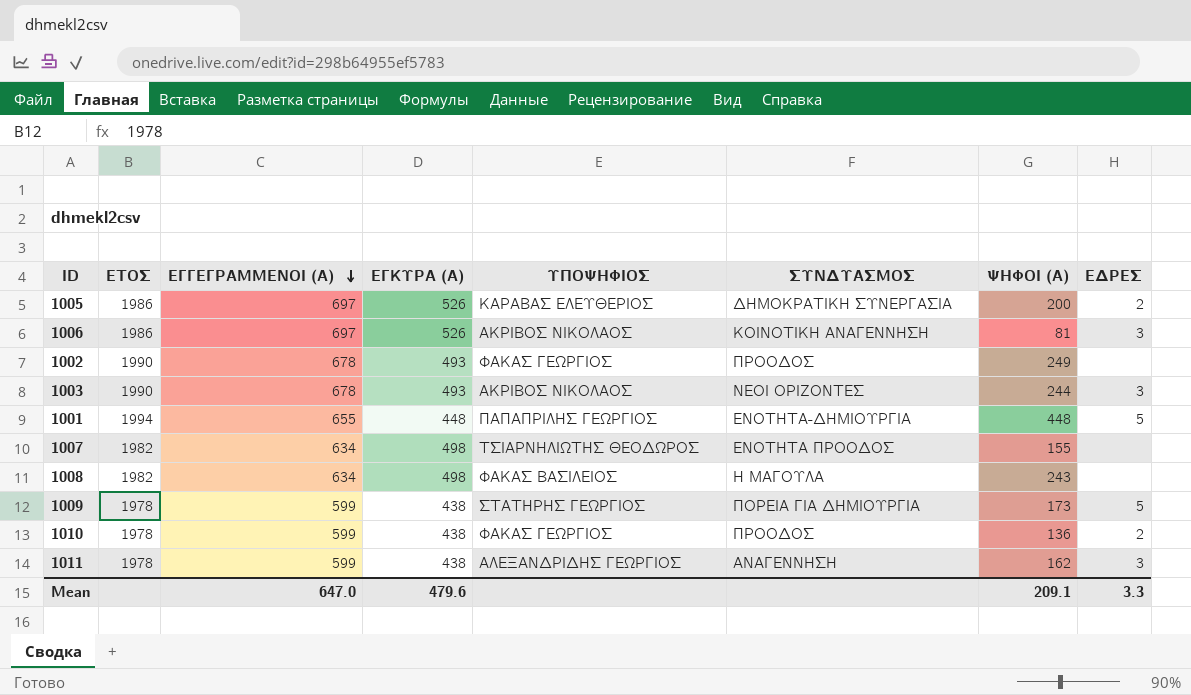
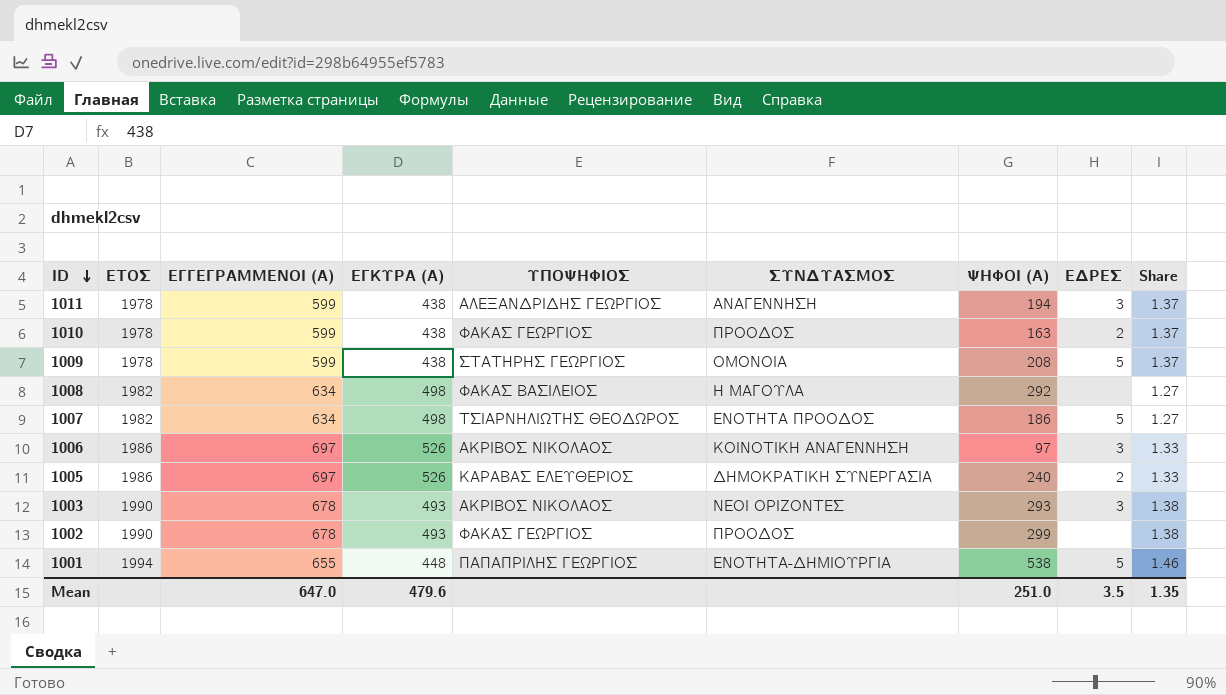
row order: ΕΓΓΕΓΡΑΜΜΕΝΟΙ (Α) descending -> ID descending
column Share | formula: none -> [ΕΓΓΕΓΡΑΜΜΕΝΟΙ (Α)] / [ΕΓΚΥΡΑ (Α)]
1011 | ΨΗΦΟΙ (Α): 162 -> 194
1010 | ΨΗΦΟΙ (Α): 136 -> 163
1009 | ΣΥΝΔΥΑΣΜΟΣ: ΠΟΡΕΙΑ ΓΙΑ ΔΗΜΙΟΥΡΓΙΑ -> ΟΜΟΝΟΙΑ
1009 | ΨΗΦΟΙ (Α): 173 -> 208
1008 | ΨΗΦΟΙ (Α): 243 -> 292
1007 | ΨΗΦΟΙ (Α): 155 -> 186
1007 | ΕΔΡΕΣ: none -> 5
1006 | ΨΗΦΟΙ (Α): 81 -> 97
1005 | ΨΗΦΟΙ (Α): 200 -> 240
1003 | ΨΗΦΟΙ (Α): 244 -> 293
1002 | ΨΗΦΟΙ (Α): 249 -> 299
1001 | ΨΗΦΟΙ (Α): 448 -> 538
Mean | ΨΗΦΟΙ (Α): 209.1 -> 251.0
Mean | ΕΔΡΕΣ: 3.3 -> 3.5

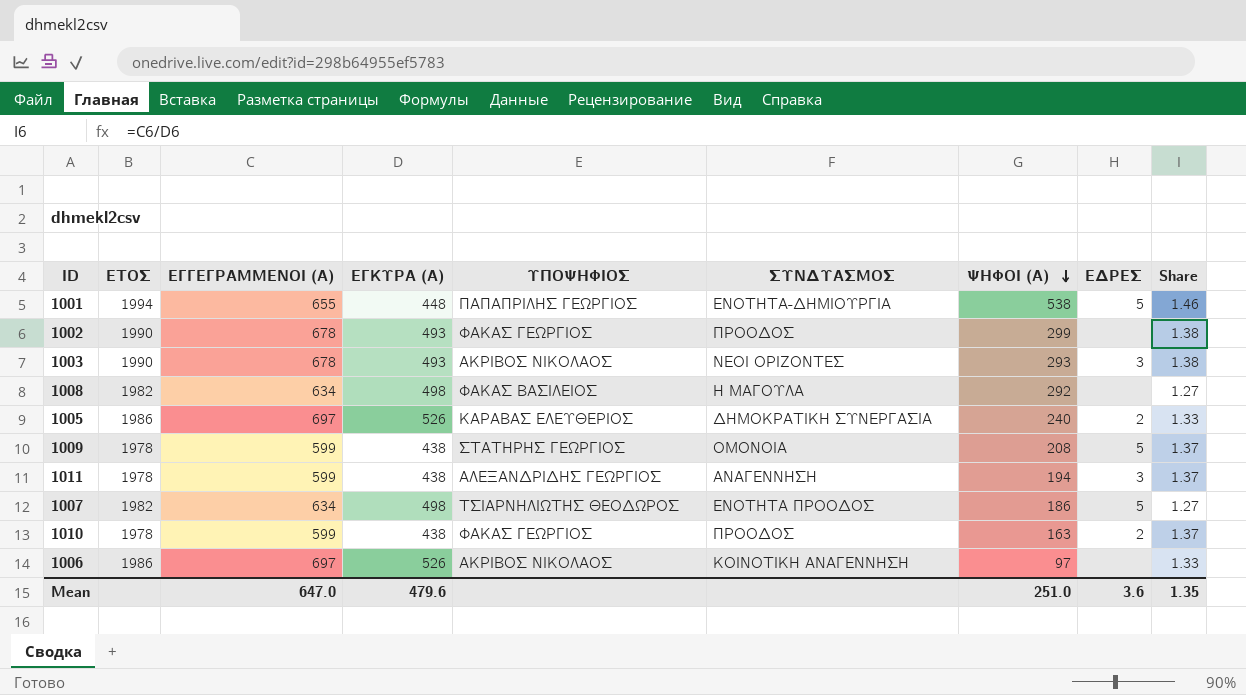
row order: ID descending -> ΨΗΦΟΙ (Α) descending
1006 | ΕΔΡΕΣ: 3 -> none
Mean | ΕΔΡΕΣ: 3.5 -> 3.6

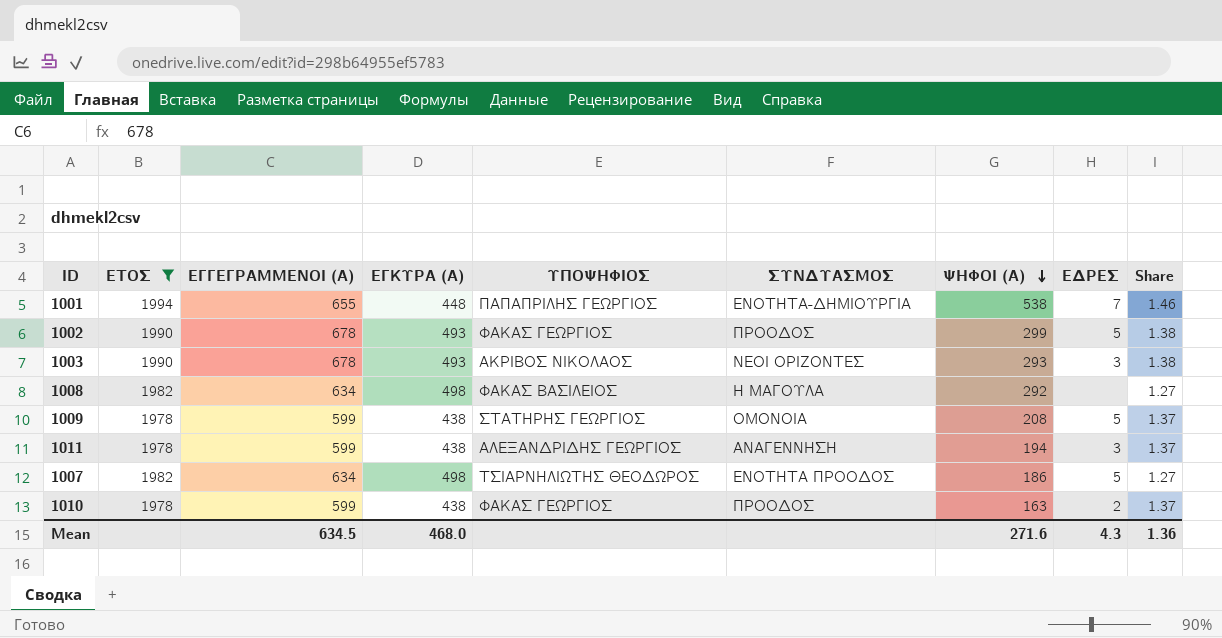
filter: none -> ΕΤΟΣ != 1986
1001 | ΕΔΡΕΣ: 5 -> 7
1002 | ΕΔΡΕΣ: none -> 5
Mean | ΕΓΓΕΓΡΑΜΜΕΝΟΙ (Α): 647.0 -> 634.5
Mean | ΕΓΚΥΡΑ (Α): 479.6 -> 468.0
Mean | ΨΗΦΟΙ (Α): 251.0 -> 271.6
Mean | ΕΔΡΕΣ: 3.6 -> 4.3
Mean | Share: 1.35 -> 1.36

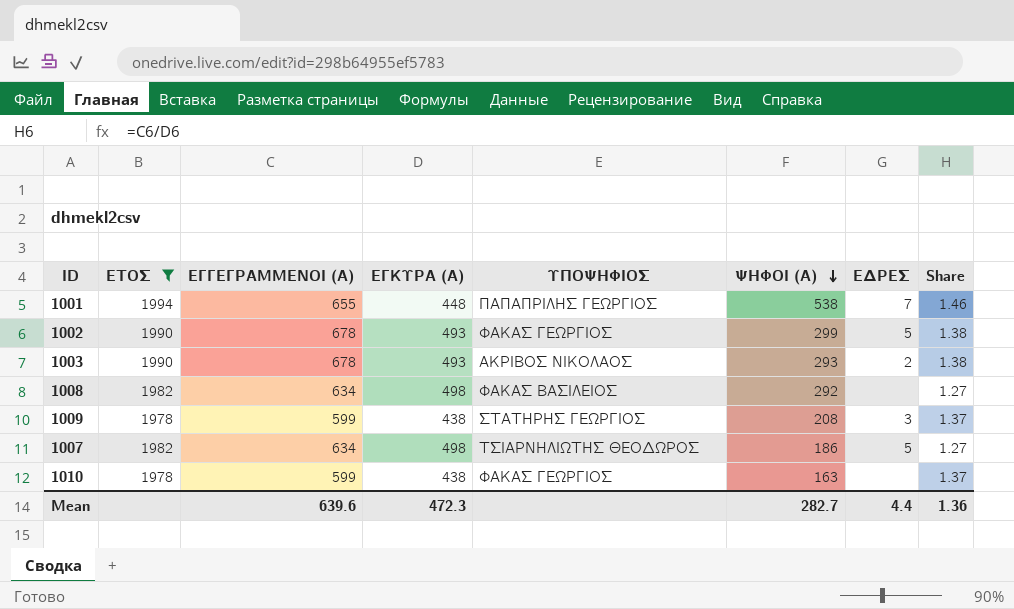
column ΣΥΝΔΥΑΣΜΟΣ | position: 6 -> none
row 1011: 1978 | 599 | 438 | ΑΛΕΞΑΝΔΡΙΔΗΣ ΓΕΩΡΓΙΟΣ | ΑΝΑΓΕΝΝΗΣΗ | 194 | 3 | 1.37 -> none
1003 | ΕΔΡΕΣ: 3 -> 2
1009 | ΕΔΡΕΣ: 5 -> 3
1010 | ΕΔΡΕΣ: 2 -> none
Mean | ΕΓΓΕΓΡΑΜΜΕΝΟΙ (Α): 634.5 -> 639.6
Mean | ΕΓΚΥΡΑ (Α): 468.0 -> 472.3
Mean | ΨΗΦΟΙ (Α): 271.6 -> 282.7
Mean | ΕΔΡΕΣ: 4.3 -> 4.4

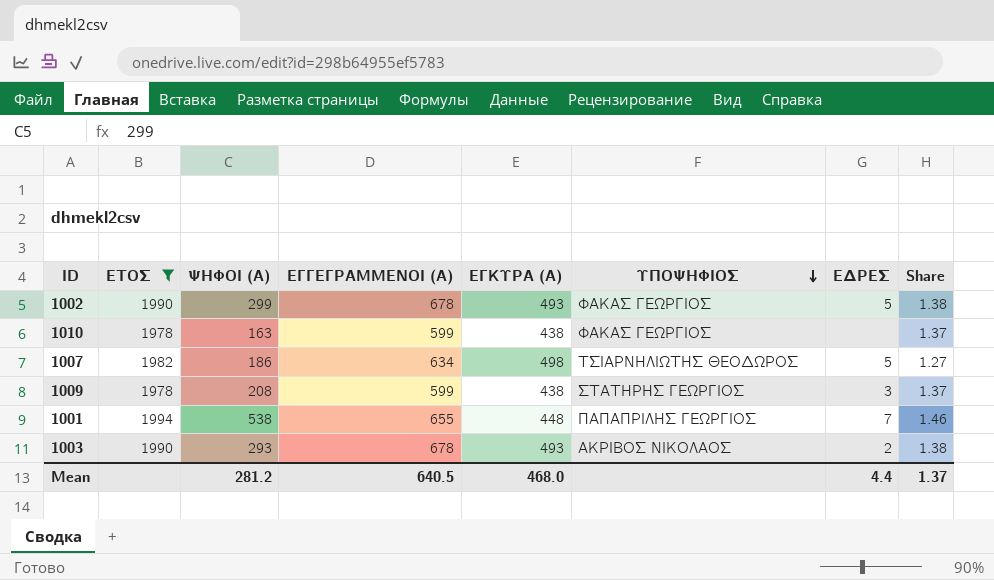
row order: ΨΗΦΟΙ (Α) descending -> ΥΠΟΨΗΦΙΟΣ descending
column ΨΗΦΟΙ (Α) | position: 6 -> 3
row 1008: 1982 | 634 | 498 | ΦΑΚΑΣ ΒΑΣΙΛΕΙΟΣ | 292 | none | 1.27 -> none
Mean | ΨΗΦΟΙ (Α): 282.7 -> 281.2
Mean | ΕΓΓΕΓΡΑΜΜΕΝΟΙ (Α): 639.6 -> 640.5
Mean | ΕΓΚΥΡΑ (Α): 472.3 -> 468.0
Mean | Share: 1.36 -> 1.37

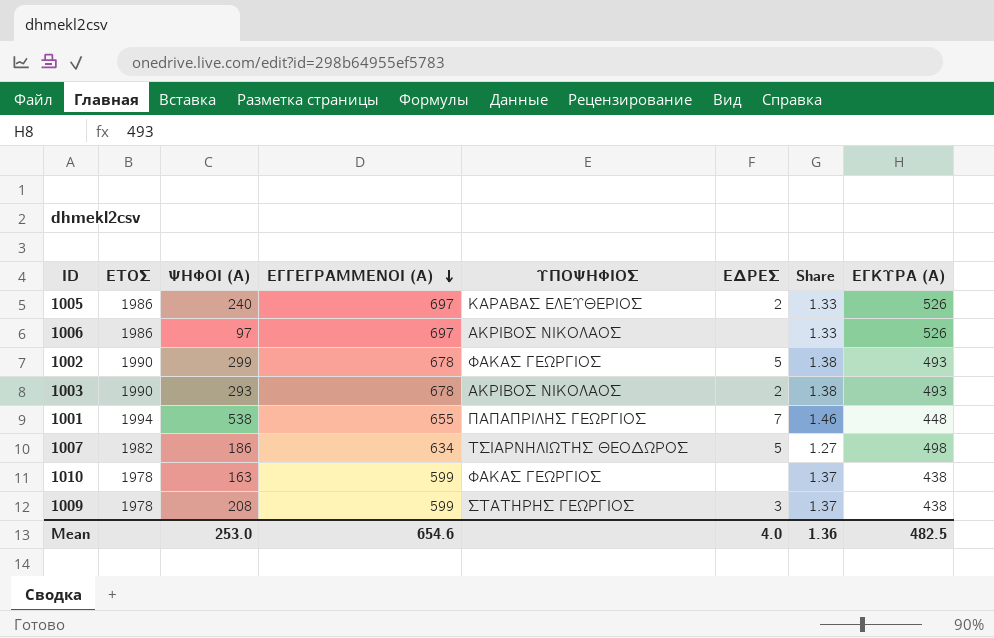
filter: ΕΤΟΣ != 1986 -> none
row order: ΥΠΟΨΗΦΙΟΣ descending -> ΕΓΓΕΓΡΑΜΜΕΝΟΙ (Α) descending
column ΕΓΚΥΡΑ (Α) | position: 5 -> 8
Mean | ΨΗΦΟΙ (Α): 281.2 -> 253.0
Mean | ΕΓΓΕΓΡΑΜΜΕΝΟΙ (Α): 640.5 -> 654.6
Mean | ΕΔΡΕΣ: 4.4 -> 4.0
Mean | Share: 1.37 -> 1.36
Mean | ΕΓΚΥΡΑ (Α): 468.0 -> 482.5

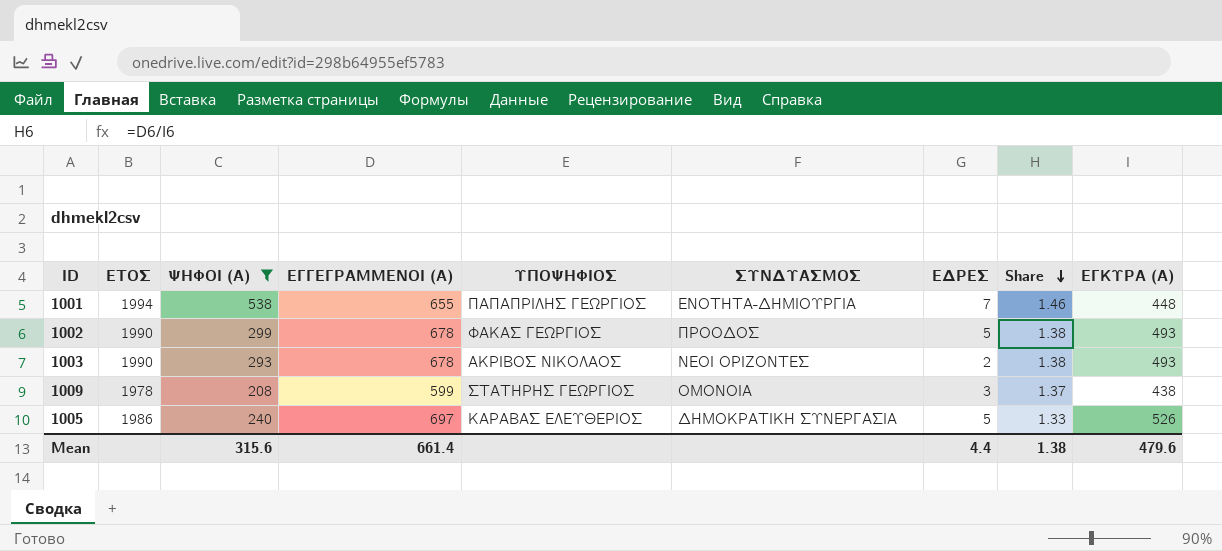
filter: none -> ΨΗΦΟΙ (Α) >= 208
row order: ΕΓΓΕΓΡΑΜΜΕΝΟΙ (Α) descending -> Share descending
column ΣΥΝΔΥΑΣΜΟΣ | position: none -> 6
1005 | ΕΔΡΕΣ: 2 -> 5
Mean | ΨΗΦΟΙ (Α): 253.0 -> 315.6
Mean | ΕΓΓΕΓΡΑΜΜΕΝΟΙ (Α): 654.6 -> 661.4
Mean | ΕΔΡΕΣ: 4.0 -> 4.4
Mean | Share: 1.36 -> 1.38
Mean | ΕΓΚΥΡΑ (Α): 482.5 -> 479.6

